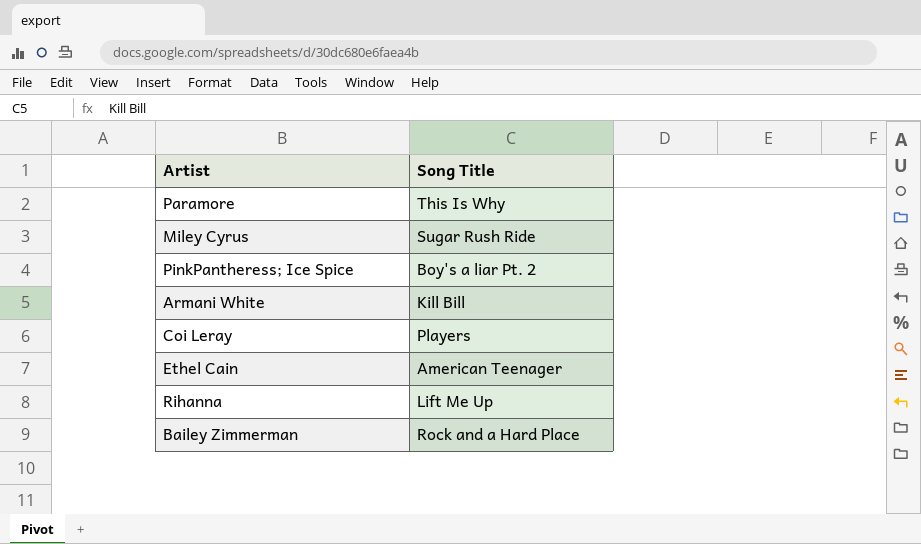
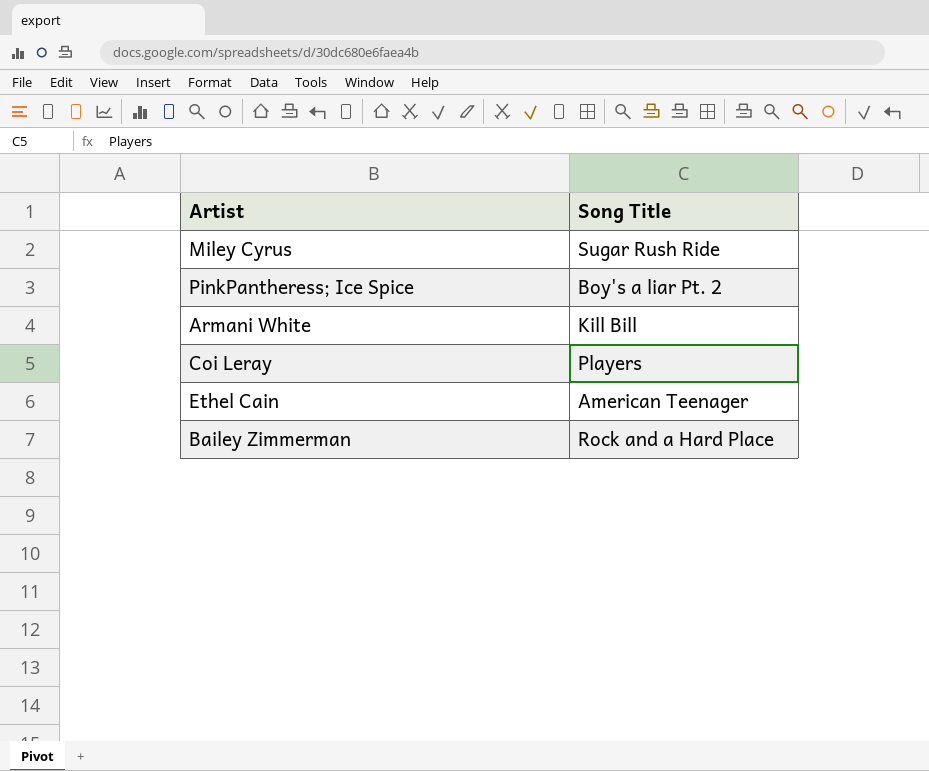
row Paramore: This Is Why -> none
row Rihanna: Lift Me Up -> none

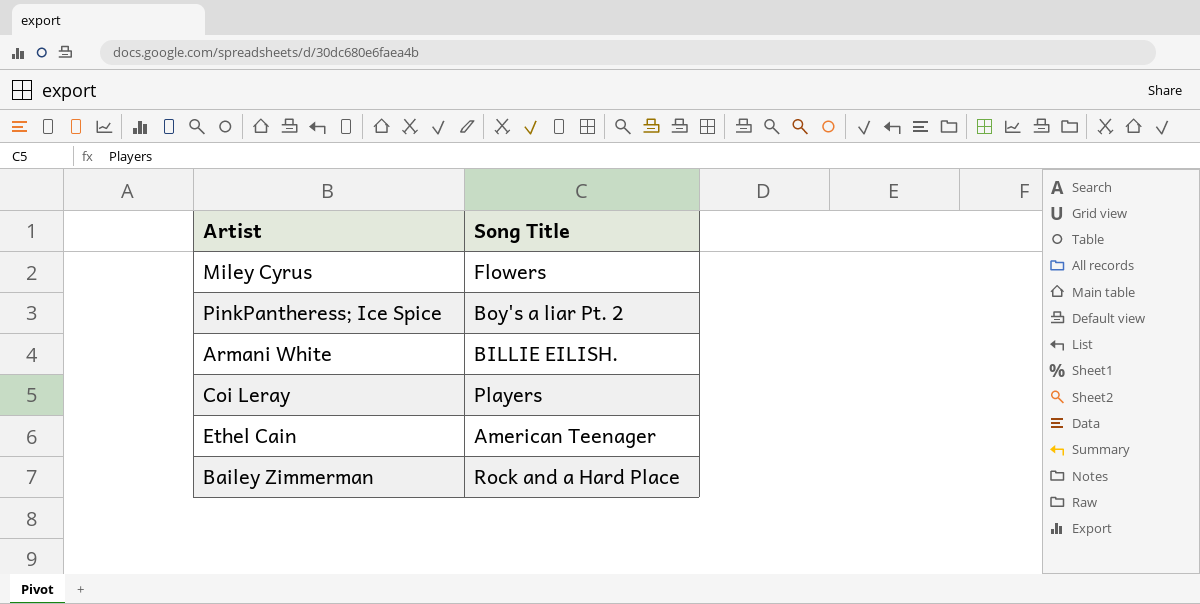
Miley Cyrus | Song Title: Sugar Rush Ride -> Flowers
Armani White | Song Title: Kill Bill -> BILLIE EILISH.

